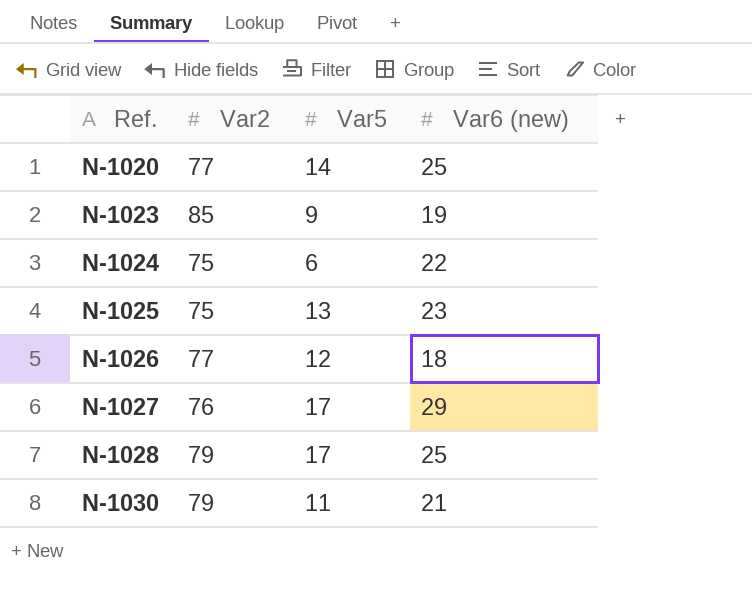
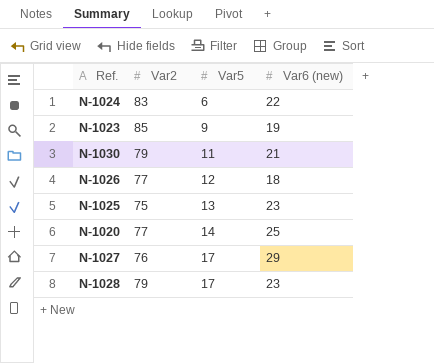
row order: Ref. ascending -> Var5 ascending
N-1024 | Var2: 75 -> 83
N-1028 | Var6 (new): 25 -> 23

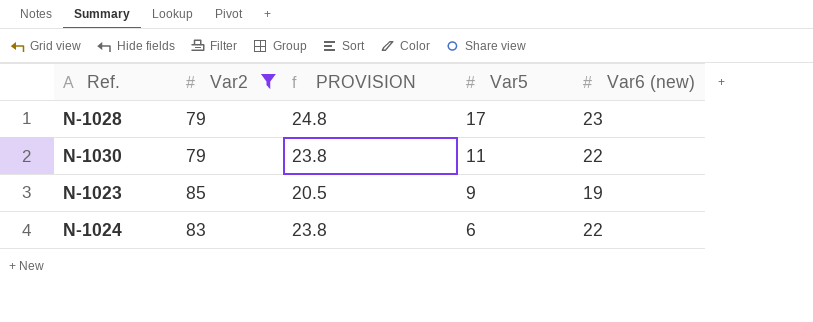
filter: none -> Var2 >= 79
row order: Var5 ascending -> Var5 descending
column PROVISION | formula: none -> [Var6 (new)] * 1.08
N-1030 | Var6 (new): 21 -> 22

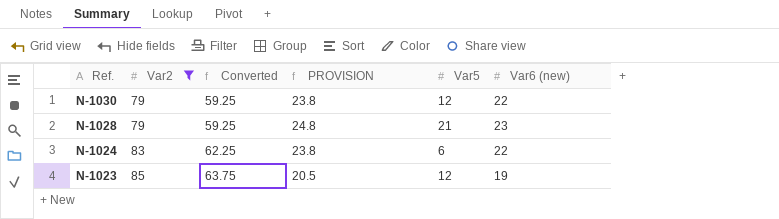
row order: Var5 descending -> Ref. descending
column Converted | formula: none -> [Var2] * 0.75
N-1030 | Var5: 11 -> 12
N-1028 | Var5: 17 -> 21
N-1023 | Var5: 9 -> 12

